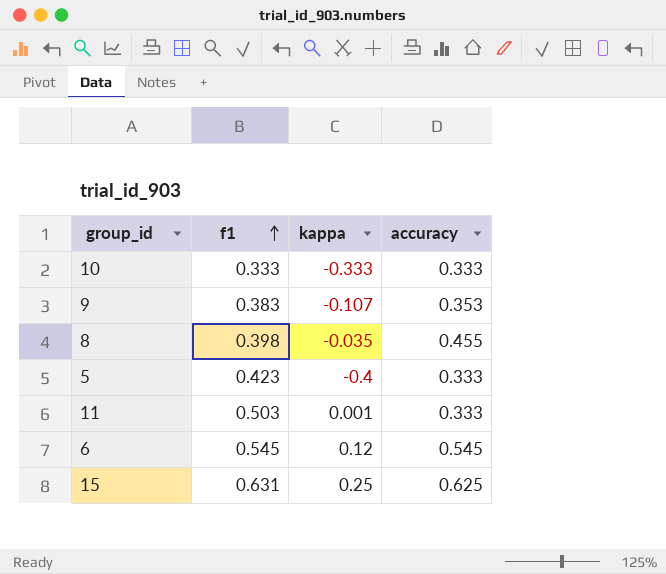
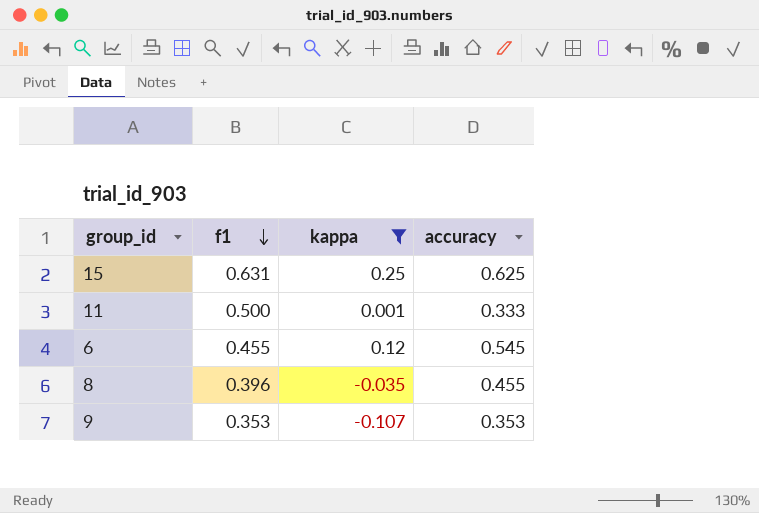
filter: none -> kappa >= -0.107
row order: f1 ascending -> f1 descending
11 | f1: 0.503 -> 0.500
6 | f1: 0.545 -> 0.455
8 | f1: 0.398 -> 0.396
9 | f1: 0.383 -> 0.353

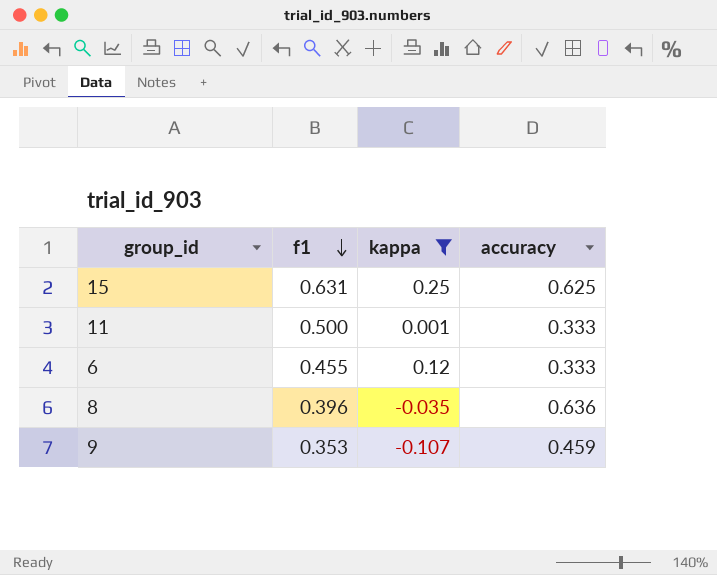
6 | accuracy: 0.545 -> 0.333
8 | accuracy: 0.455 -> 0.636
9 | accuracy: 0.353 -> 0.459

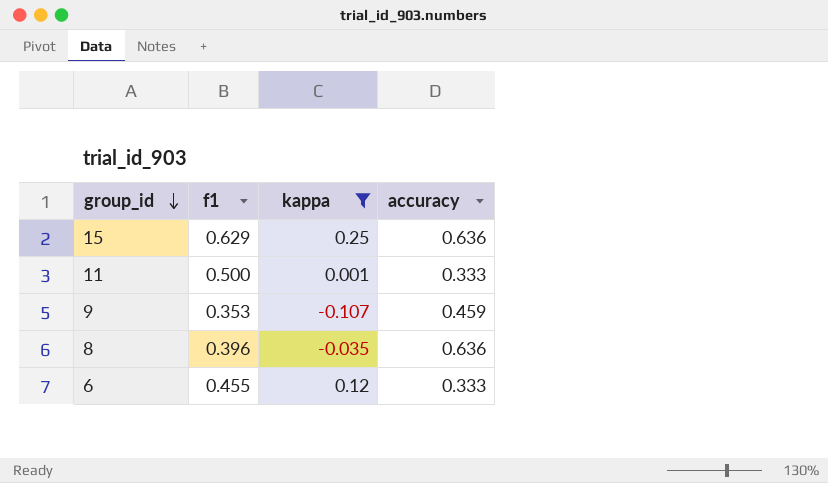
row order: f1 descending -> group_id descending
15 | f1: 0.631 -> 0.629
15 | accuracy: 0.625 -> 0.636

